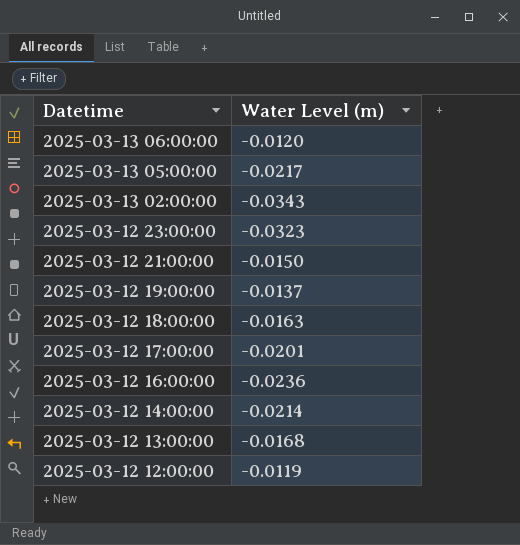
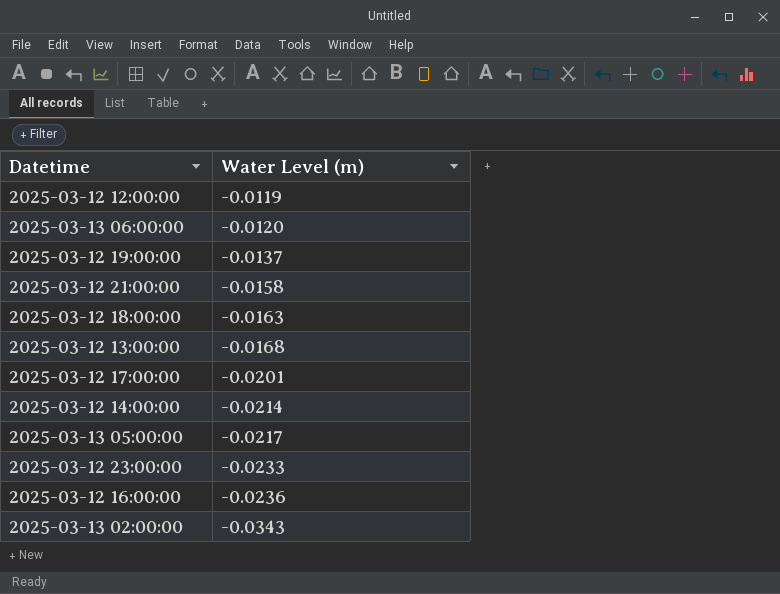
row order: Datetime descending -> Water Level (m) descending
2025-03-12 21:00:00 | Water Level (m): -0.0150 -> -0.0158
2025-03-12 23:00:00 | Water Level (m): -0.0323 -> -0.0233

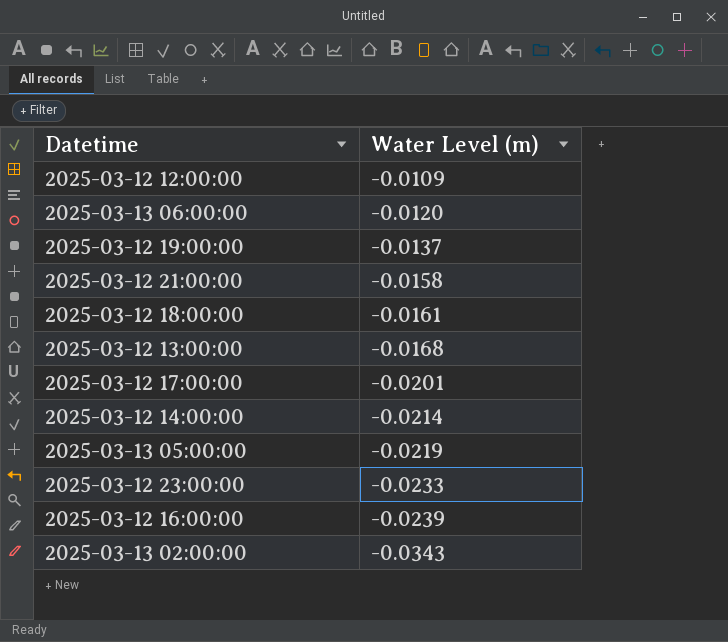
2025-03-12 12:00:00 | Water Level (m): -0.0119 -> -0.0109
2025-03-12 18:00:00 | Water Level (m): -0.0163 -> -0.0161
2025-03-13 05:00:00 | Water Level (m): -0.0217 -> -0.0219
2025-03-12 16:00:00 | Water Level (m): -0.0236 -> -0.0239

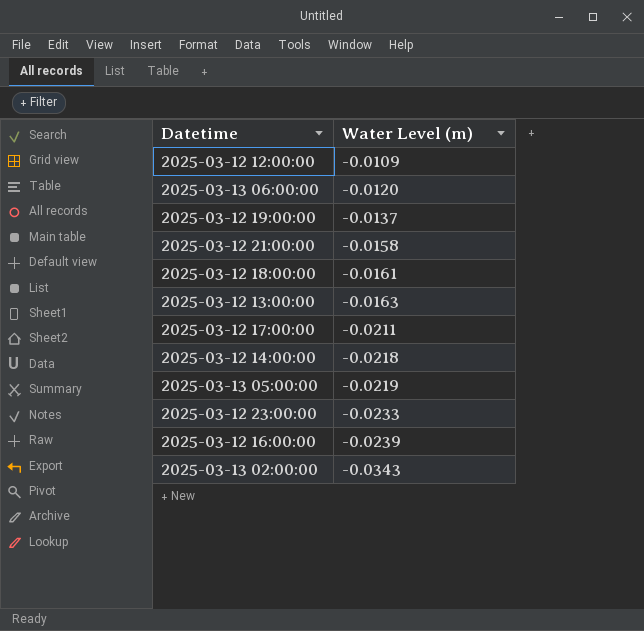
2025-03-12 13:00:00 | Water Level (m): -0.0168 -> -0.0163
2025-03-12 17:00:00 | Water Level (m): -0.0201 -> -0.0211
2025-03-12 14:00:00 | Water Level (m): -0.0214 -> -0.0218

